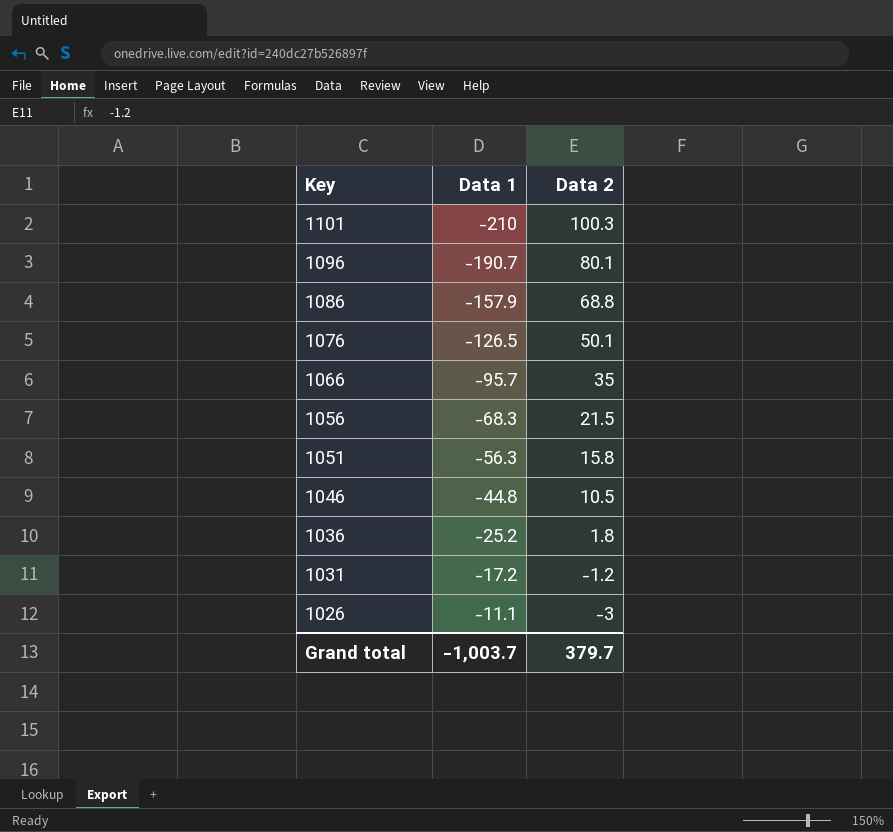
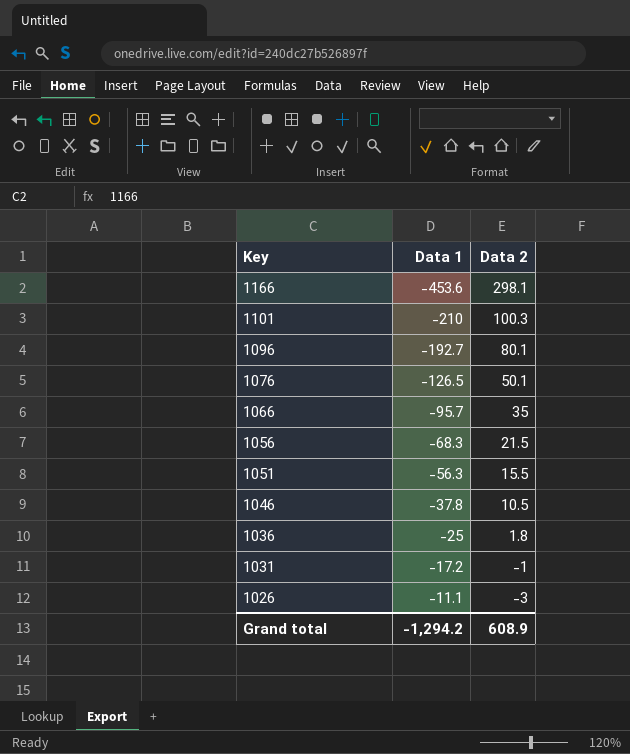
row 1086: -157.9 | 68.8 -> none
row 1166: none -> -453.6 | 298.1
1096 | Data 1: -190.7 -> -192.7
1051 | Data 2: 15.8 -> 15.5
1046 | Data 1: -44.8 -> -37.8
1036 | Data 1: -25.2 -> -25
1031 | Data 2: -1.2 -> -1
Grand total | Data 1: -1,003.7 -> -1,294.2
Grand total | Data 2: 379.7 -> 608.9

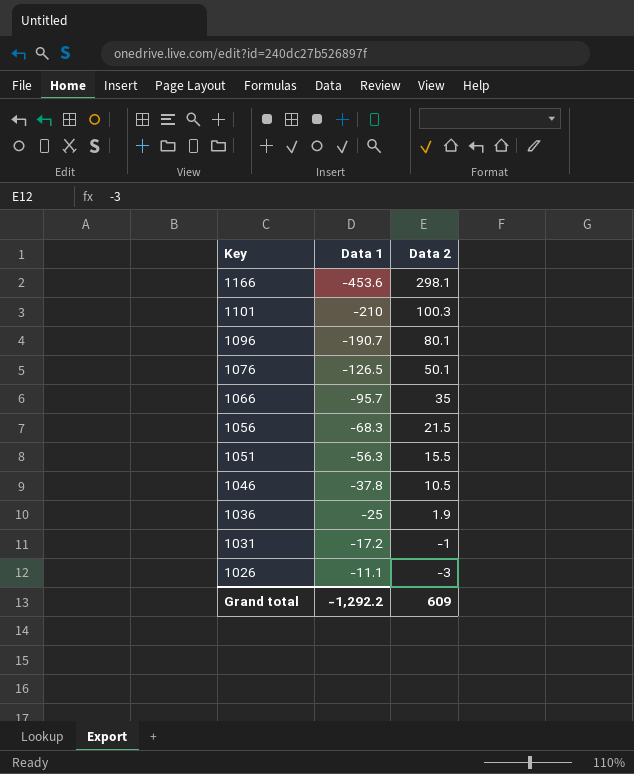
1096 | Data 1: -192.7 -> -190.7
1036 | Data 2: 1.8 -> 1.9
Grand total | Data 1: -1,294.2 -> -1,292.2
Grand total | Data 2: 608.9 -> 609

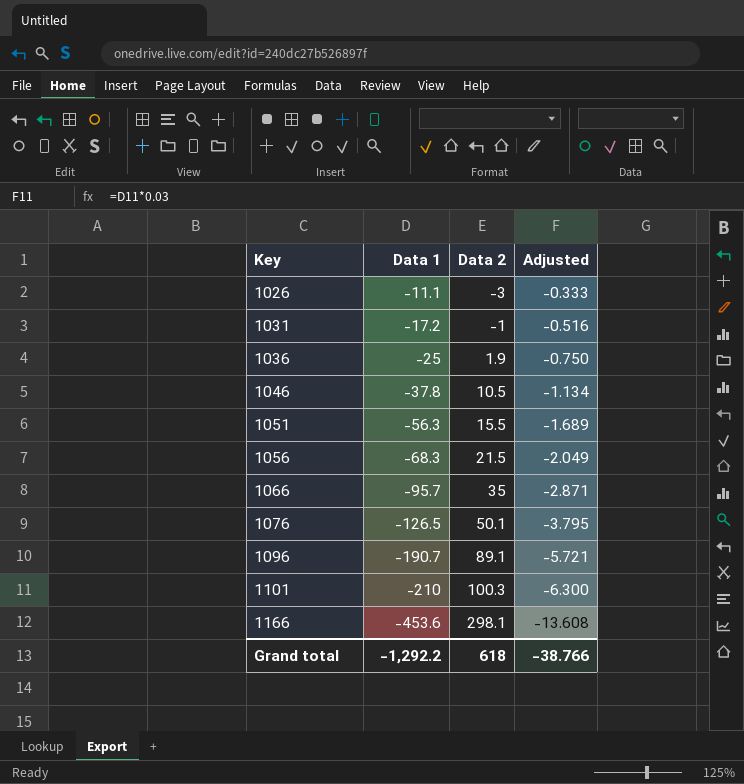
row order: Key descending -> Key ascending
column Adjusted | formula: none -> [Data 1] * 0.03
1096 | Data 2: 80.1 -> 89.1
Grand total | Data 2: 609 -> 618

